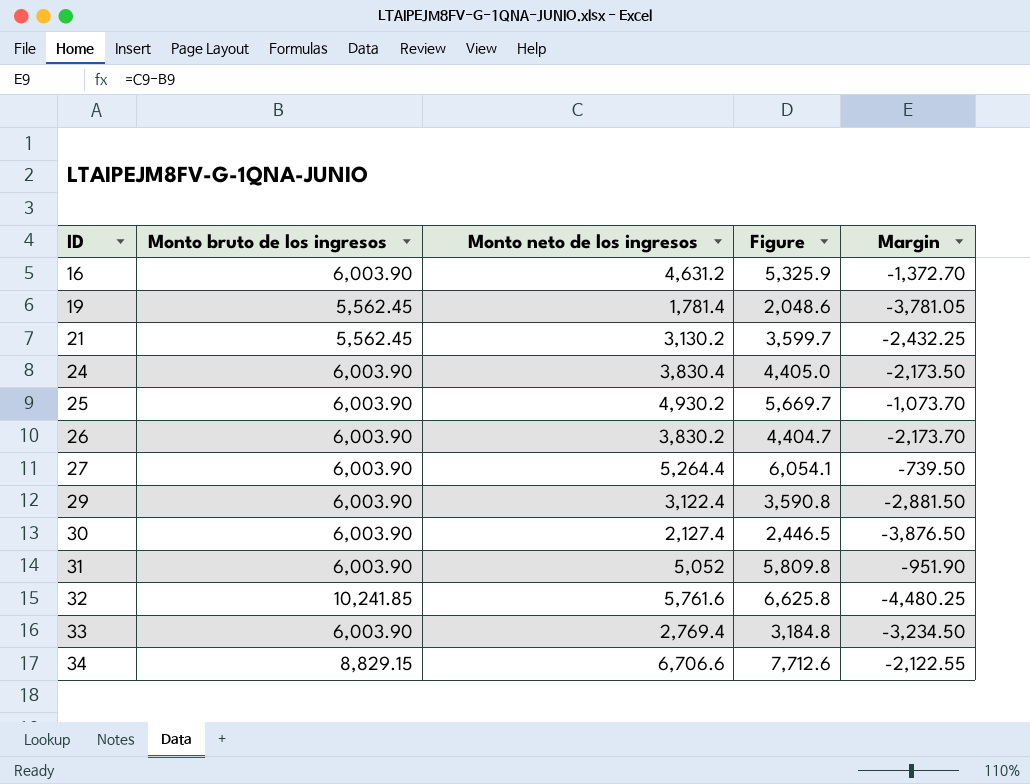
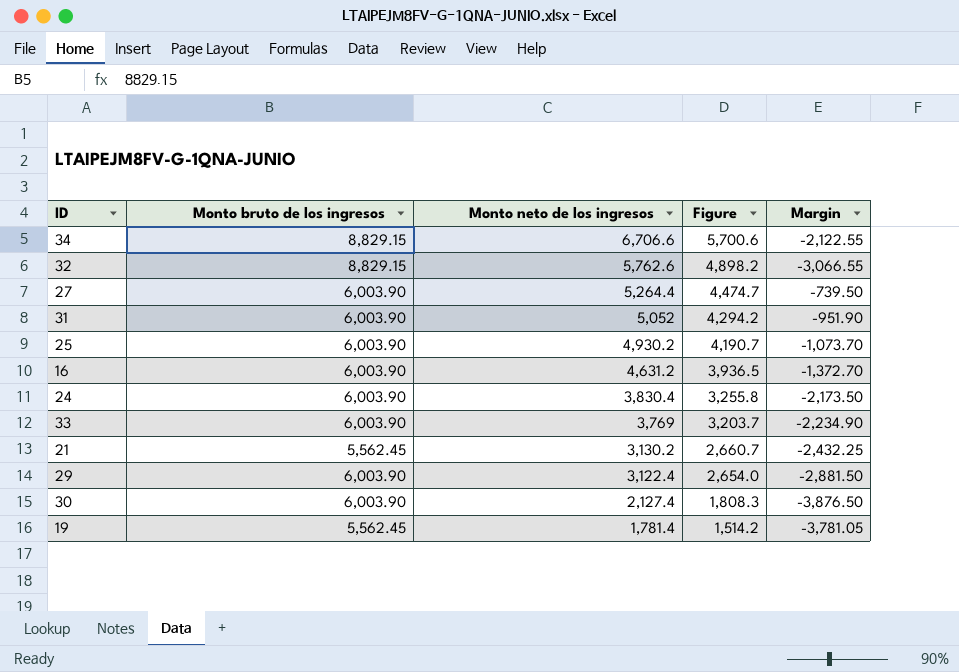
row order: ID ascending -> Monto neto de los ingresos descending
column Figure | formula: [Monto neto de los ingresos] * 1.15 -> [Monto neto de los ingresos] * 0.85
row 26: 6,003.90 | 3,830.2 | 4,404.7 | -2,173.70 -> none
32 | Monto bruto de los ingresos: 10,241.85 -> 8,829.15
32 | Monto neto de los ingresos: 5,761.6 -> 5,762.6
32 | Margin: -4,480.25 -> -3,066.55
33 | Monto neto de los ingresos: 2,769.4 -> 3,769
33 | Margin: -3,234.50 -> -2,234.90

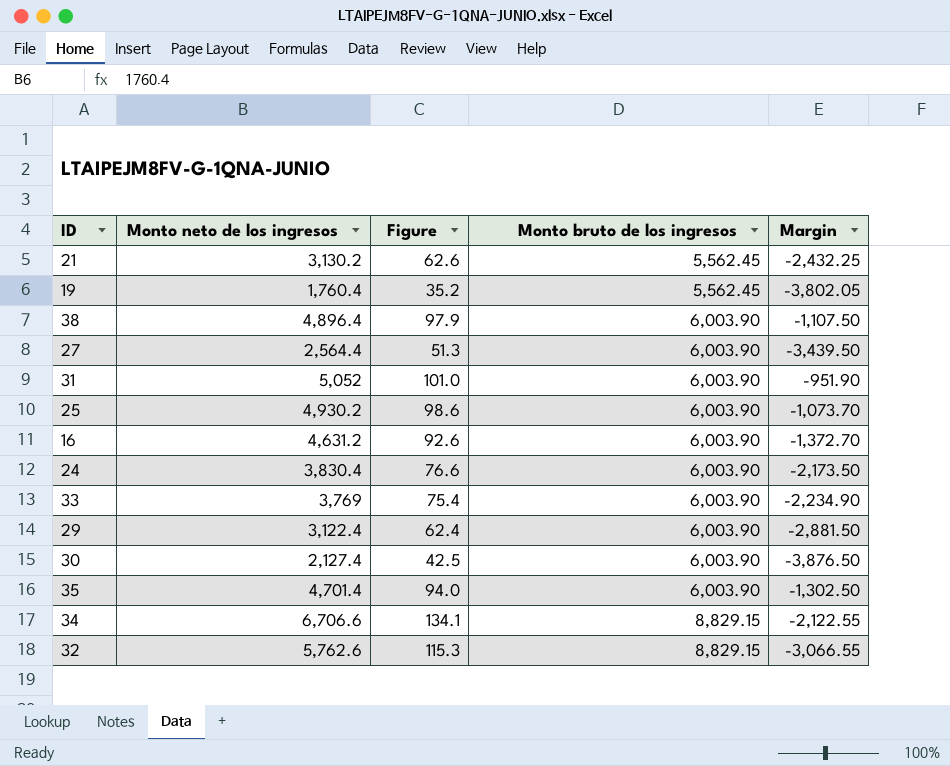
row order: Monto neto de los ingresos descending -> Monto bruto de los ingresos ascending
column Figure | formula: [Monto neto de los ingresos] * 0.85 -> [Monto neto de los ingresos] * 0.02
column Monto bruto de los ingresos | position: 2 -> 4
19 | Monto neto de los ingresos: 1,781.4 -> 1,760.4
19 | Margin: -3,781.05 -> -3,802.05
row 38: none -> 4,896.4 | 97.9 | 6,003.90 | -1,107.50
27 | Monto neto de los ingresos: 5,264.4 -> 2,564.4
27 | Margin: -739.50 -> -3,439.50
row 35: none -> 4,701.4 | 94.0 | 6,003.90 | -1,302.50

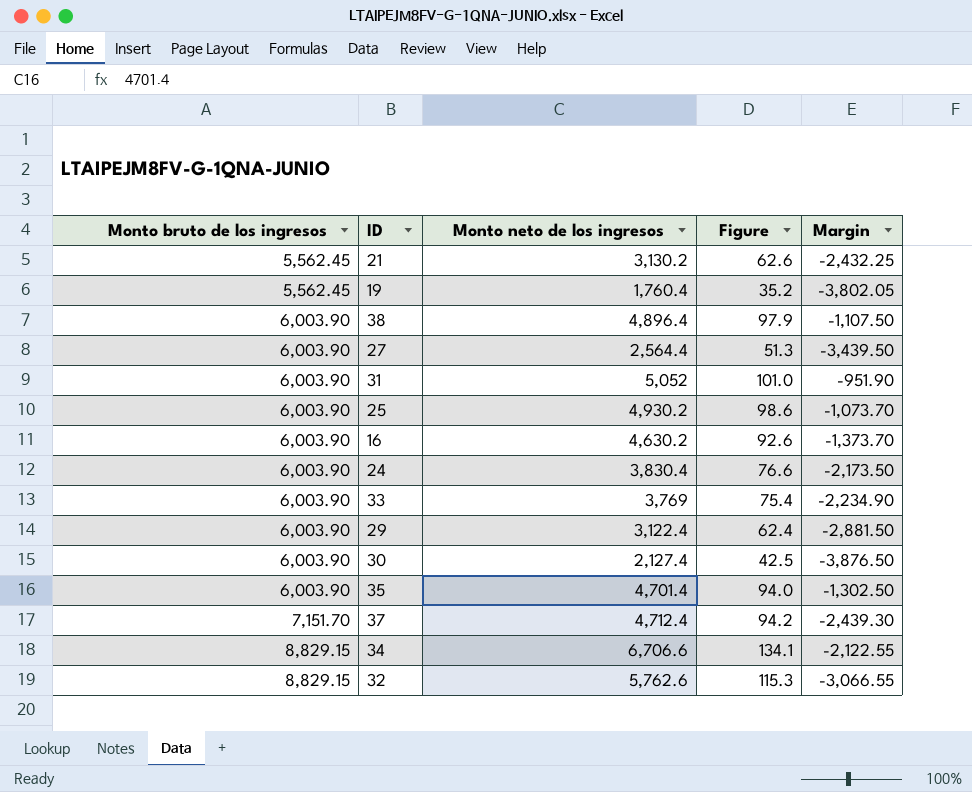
column Monto bruto de los ingresos | position: 4 -> 1
16 | Monto neto de los ingresos: 4,631.2 -> 4,630.2
16 | Margin: -1,372.70 -> -1,373.70
row 37: none -> 7,151.70 | 4,712.4 | 94.2 | -2,439.30

